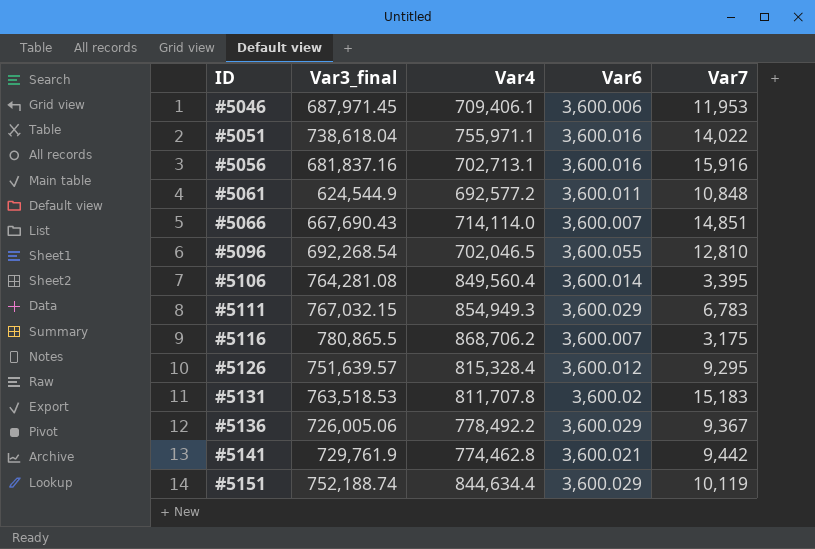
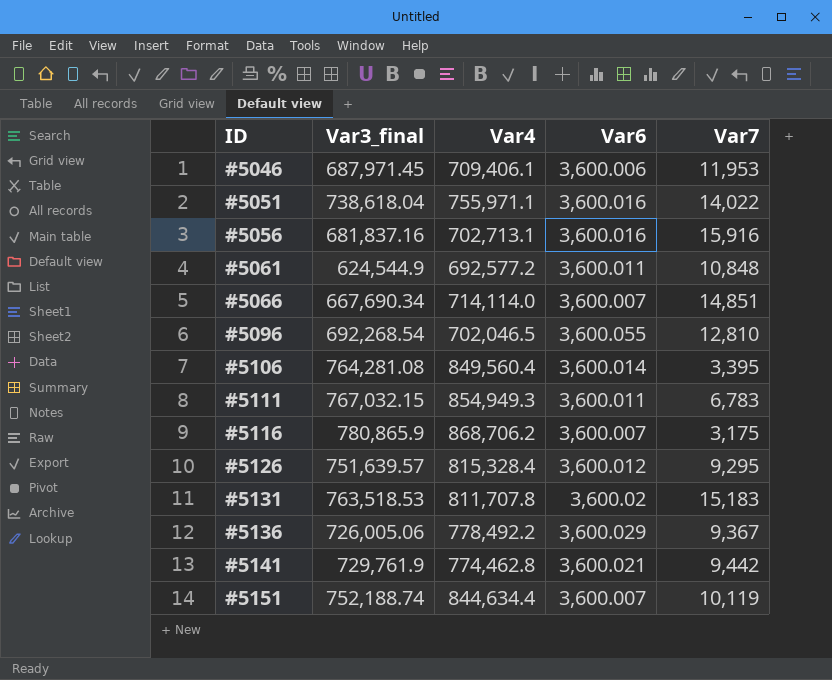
#5066 | Var3_final: 667,690.43 -> 667,690.34
#5111 | Var6: 3,600.029 -> 3,600.011
#5116 | Var3_final: 780,865.5 -> 780,865.9
#5151 | Var6: 3,600.029 -> 3,600.007

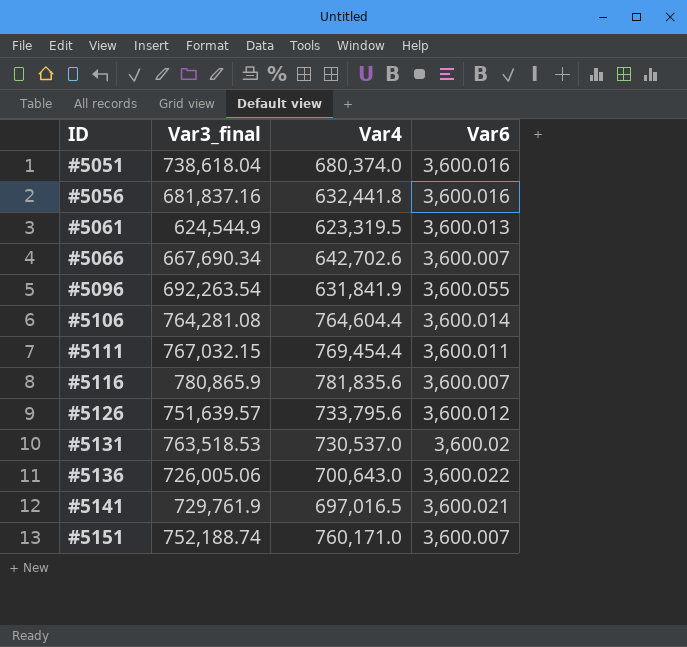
column Var7 | position: 5 -> none
row #5046: 687,971.45 | 709,406.1 | 3,600.006 | 11,953 -> none
#5051 | Var4: 755,971.1 -> 680,374.0
#5056 | Var4: 702,713.1 -> 632,441.8
#5061 | Var4: 692,577.2 -> 623,319.5
#5061 | Var6: 3,600.011 -> 3,600.013
#5066 | Var4: 714,114.0 -> 642,702.6
#5096 | Var3_final: 692,268.54 -> 692,263.54
#5096 | Var4: 702,046.5 -> 631,841.9
#5106 | Var4: 849,560.4 -> 764,604.4
#5111 | Var4: 854,949.3 -> 769,454.4
#5116 | Var4: 868,706.2 -> 781,835.6
#5126 | Var4: 815,328.4 -> 733,795.6
#5131 | Var4: 811,707.8 -> 730,537.0
#5136 | Var4: 778,492.2 -> 700,643.0
#5136 | Var6: 3,600.029 -> 3,600.022
#5141 | Var4: 774,462.8 -> 697,016.5
#5151 | Var4: 844,634.4 -> 760,171.0

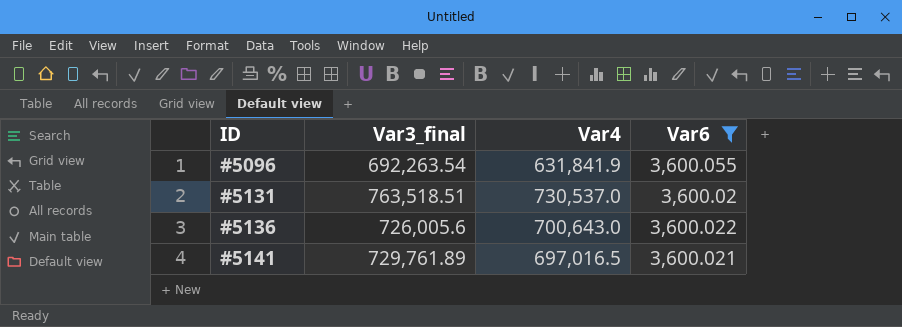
filter: none -> Var6 >= 3,600.02
#5131 | Var3_final: 763,518.53 -> 763,518.51
#5136 | Var3_final: 726,005.06 -> 726,005.6
#5141 | Var3_final: 729,761.9 -> 729,761.89

